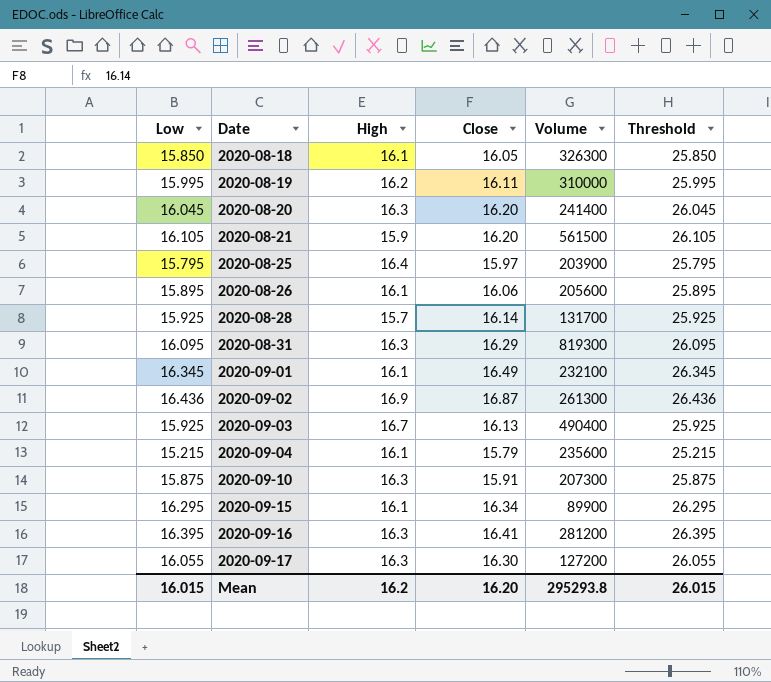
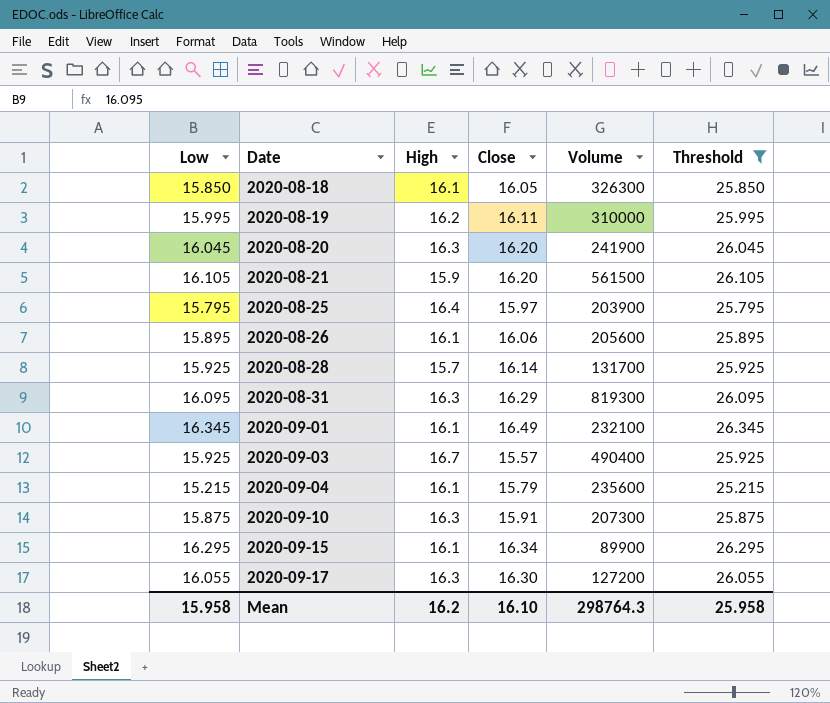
filter: none -> Threshold <= 26.345
2020-08-20 | Volume: 241400 -> 241900
2020-09-03 | Close: 16.13 -> 15.57
Mean | Low: 16.015 -> 15.958
Mean | Close: 16.20 -> 16.10
Mean | Volume: 295293.8 -> 298764.3
Mean | Threshold: 26.015 -> 25.958

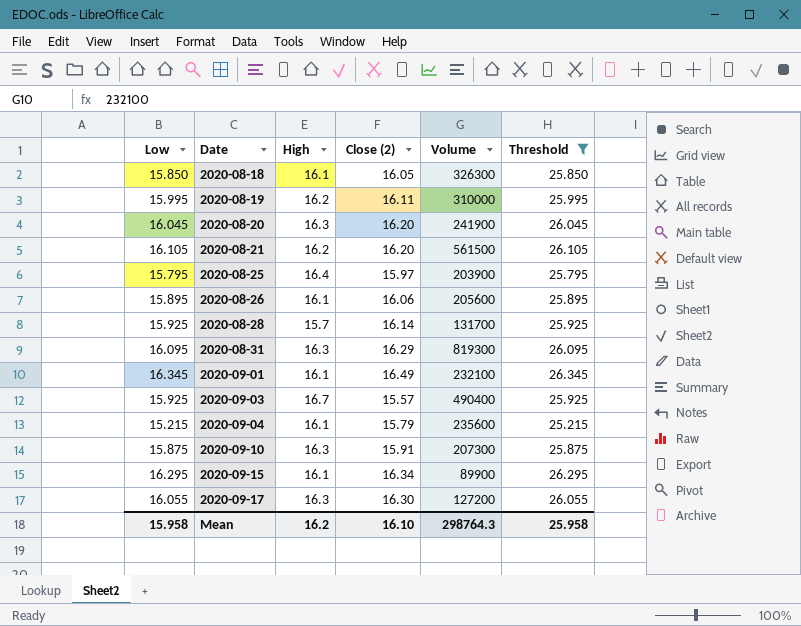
column name: Close -> Close (2)
2020-08-21 | High: 15.9 -> 16.2

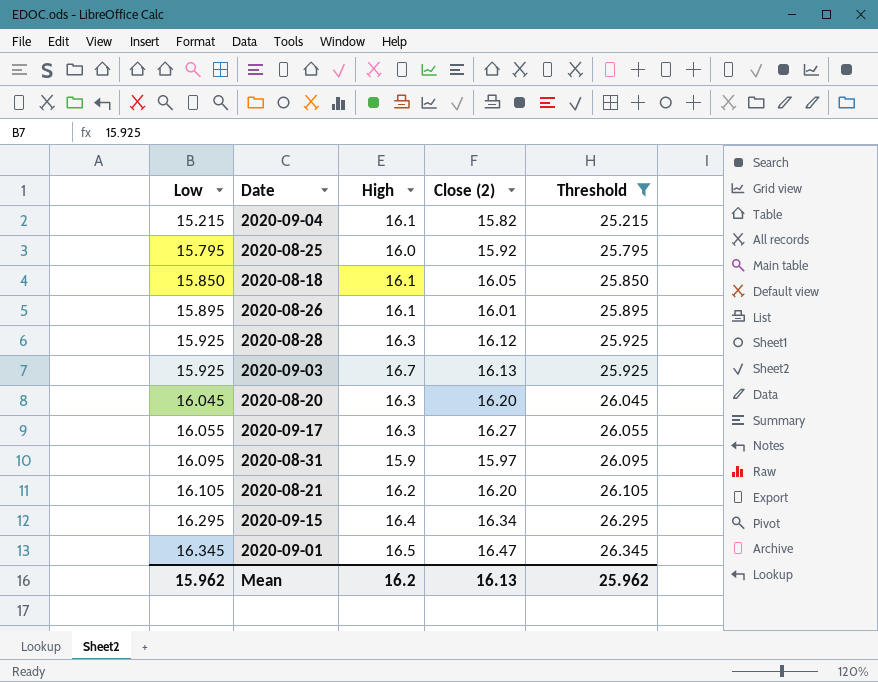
row order: Date ascending -> Low ascending
column Volume | position: 5 -> none
row 2020-08-19: 15.995 | 16.2 | 16.11 | 310000 | 25.995 -> none
row 2020-09-10: 15.875 | 16.3 | 15.91 | 207300 | 25.875 -> none
2020-09-04 | Close (2): 15.79 -> 15.82
2020-08-25 | High: 16.4 -> 16.0
2020-08-25 | Close (2): 15.97 -> 15.92
2020-08-26 | Close (2): 16.06 -> 16.01
2020-08-28 | High: 15.7 -> 16.3
2020-08-28 | Close (2): 16.14 -> 16.12
2020-09-03 | Close (2): 15.57 -> 16.13
2020-09-17 | Close (2): 16.30 -> 16.27
2020-08-31 | High: 16.3 -> 15.9
2020-08-31 | Close (2): 16.29 -> 15.97
2020-09-15 | High: 16.1 -> 16.4
2020-09-01 | High: 16.1 -> 16.5
2020-09-01 | Close (2): 16.49 -> 16.47
Mean | Low: 15.958 -> 15.962
Mean | Close (2): 16.10 -> 16.13
Mean | Threshold: 25.958 -> 25.962

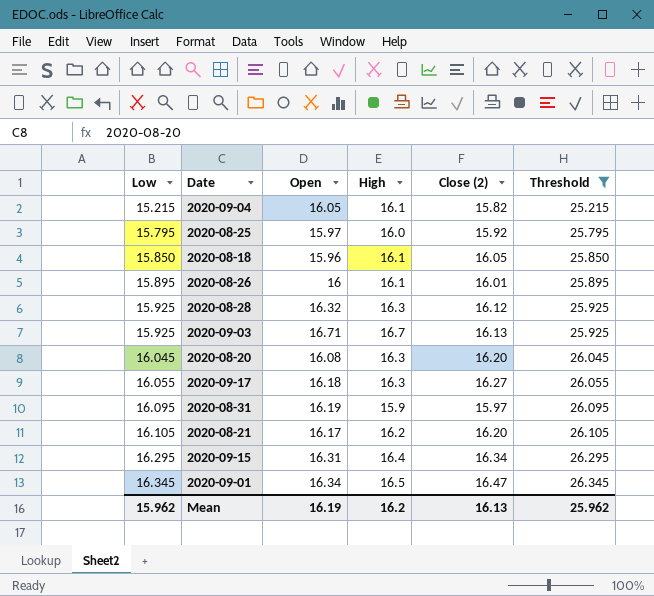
column Open | position: none -> 3

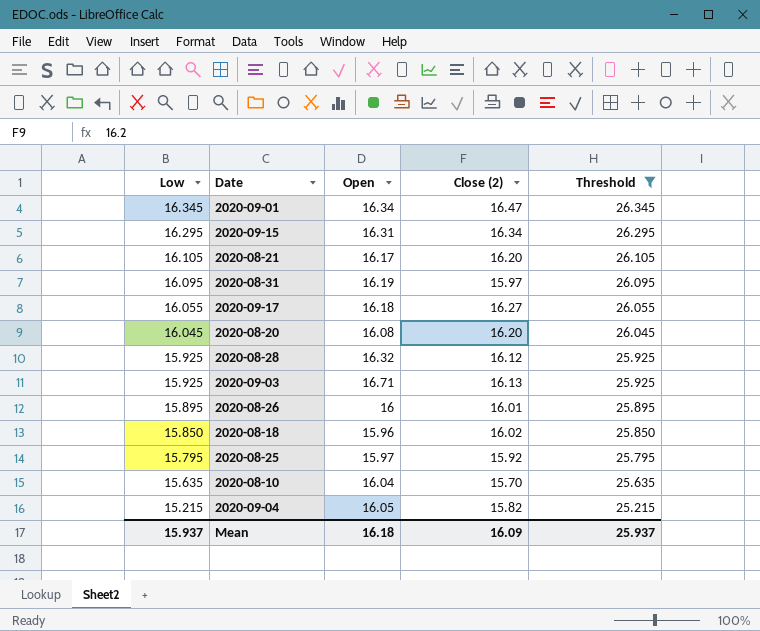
row order: Low ascending -> Low descending
column High | position: 4 -> none
2020-08-18 | Close (2): 16.05 -> 16.02
row 2020-08-10: none -> 15.635 | 16.04 | 15.70 | 25.635
Mean | Low: 15.962 -> 15.937
Mean | Open: 16.19 -> 16.18
Mean | Close (2): 16.13 -> 16.09
Mean | Threshold: 25.962 -> 25.937

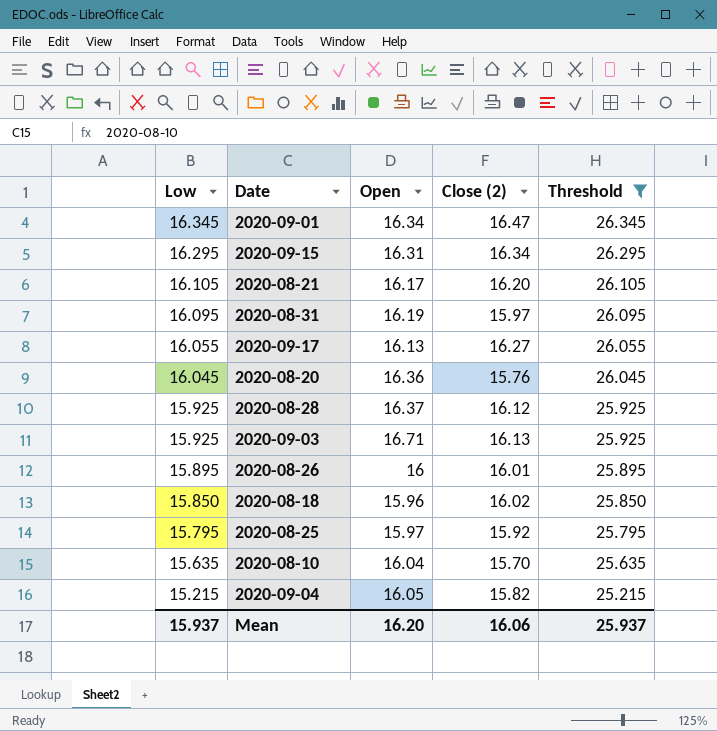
2020-09-17 | Open: 16.18 -> 16.13
2020-08-20 | Open: 16.08 -> 16.36
2020-08-20 | Close (2): 16.20 -> 15.76
2020-08-28 | Open: 16.32 -> 16.37
Mean | Open: 16.18 -> 16.20
Mean | Close (2): 16.09 -> 16.06

